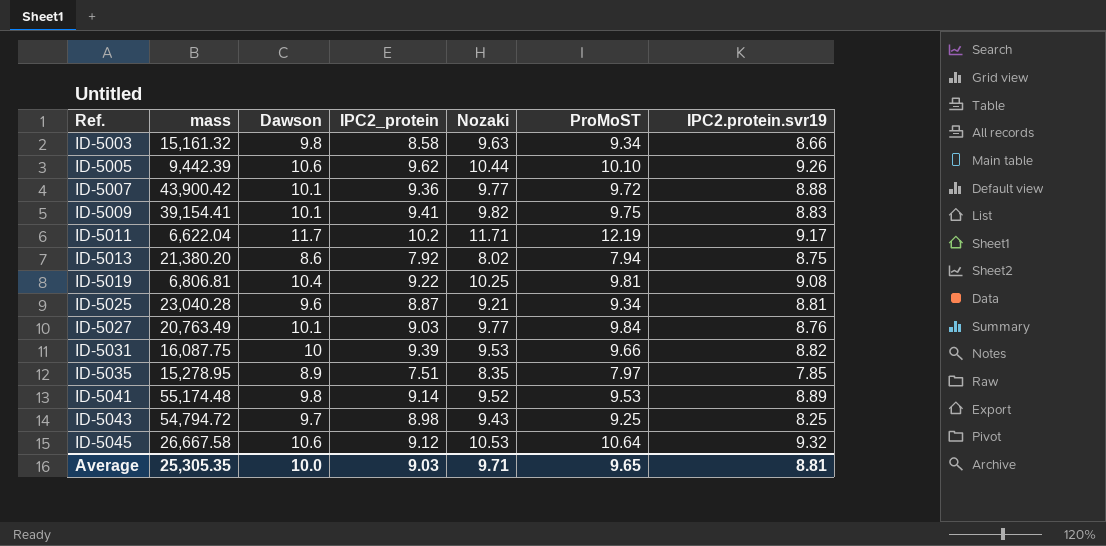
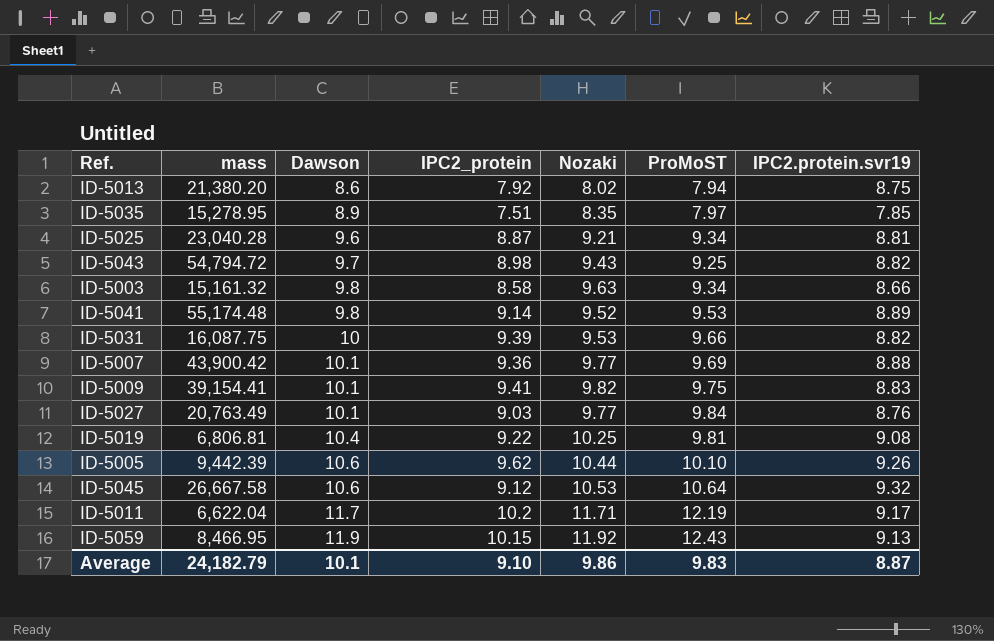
row order: Ref. ascending -> Dawson ascending
ID-5043 | IPC2.protein.svr19: 8.25 -> 8.82
ID-5007 | ProMoST: 9.72 -> 9.69
row ID-5059: none -> 8,466.95 | 11.9 | 10.15 | 11.92 | 12.43 | 9.13
Average | mass: 25,305.35 -> 24,182.79
Average | Dawson: 10.0 -> 10.1
Average | IPC2_protein: 9.03 -> 9.10
Average | Nozaki: 9.71 -> 9.86
Average | ProMoST: 9.65 -> 9.83
Average | IPC2.protein.svr19: 8.81 -> 8.87

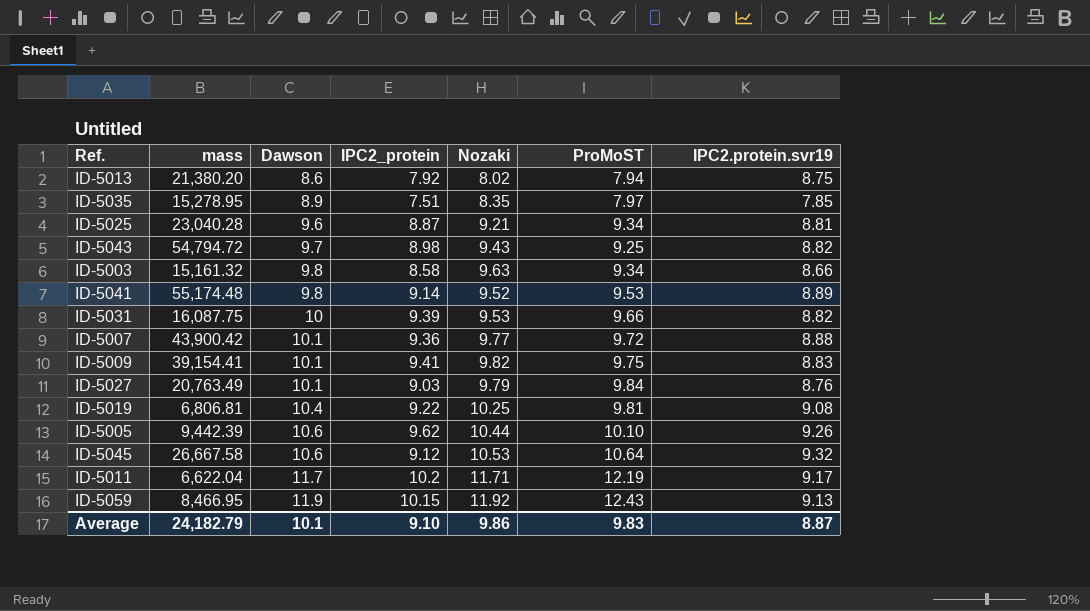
ID-5007 | ProMoST: 9.69 -> 9.72
ID-5027 | Nozaki: 9.77 -> 9.79

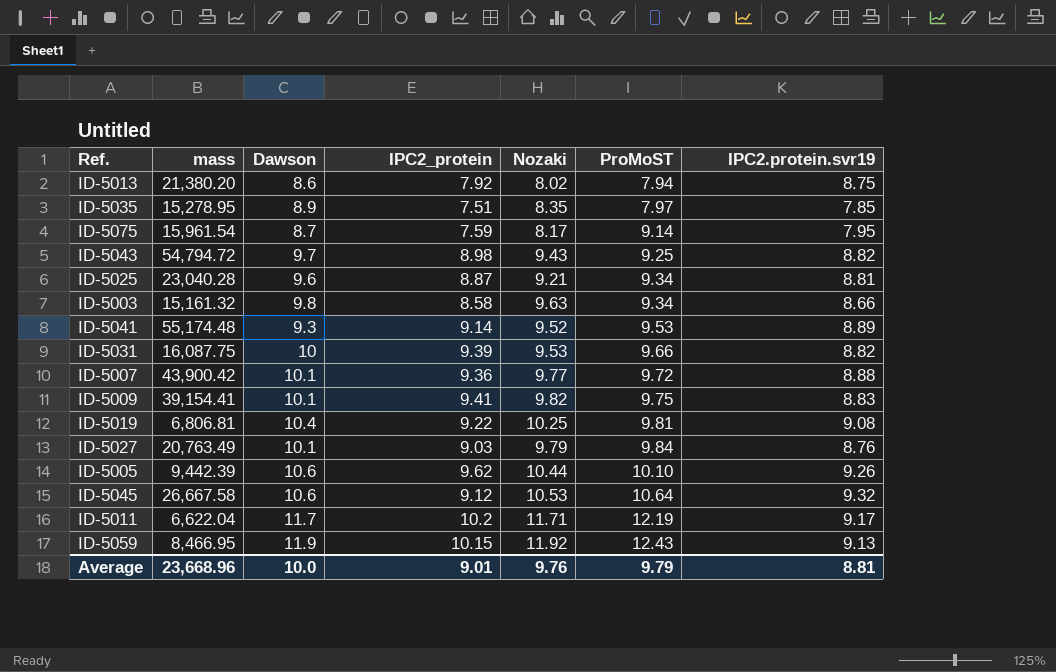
row order: Dawson ascending -> ProMoST ascending
row ID-5075: none -> 15,961.54 | 8.7 | 7.59 | 8.17 | 9.14 | 7.95
ID-5041 | Dawson: 9.8 -> 9.3
Average | mass: 24,182.79 -> 23,668.96
Average | Dawson: 10.1 -> 10.0
Average | IPC2_protein: 9.10 -> 9.01
Average | Nozaki: 9.86 -> 9.76
Average | ProMoST: 9.83 -> 9.79
Average | IPC2.protein.svr19: 8.87 -> 8.81

